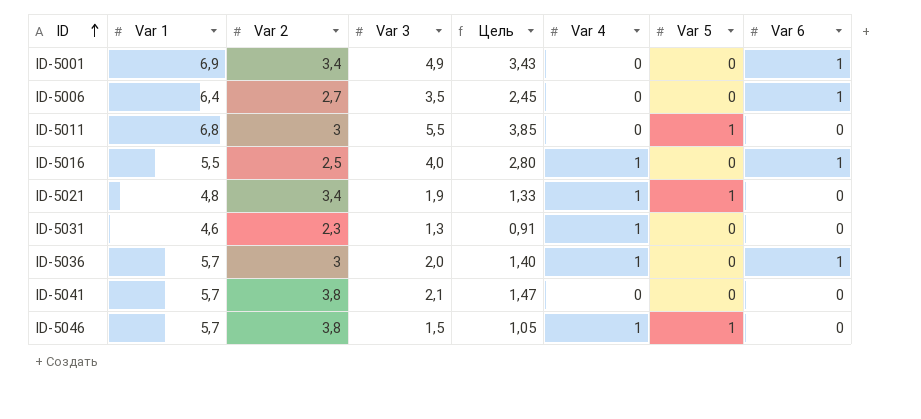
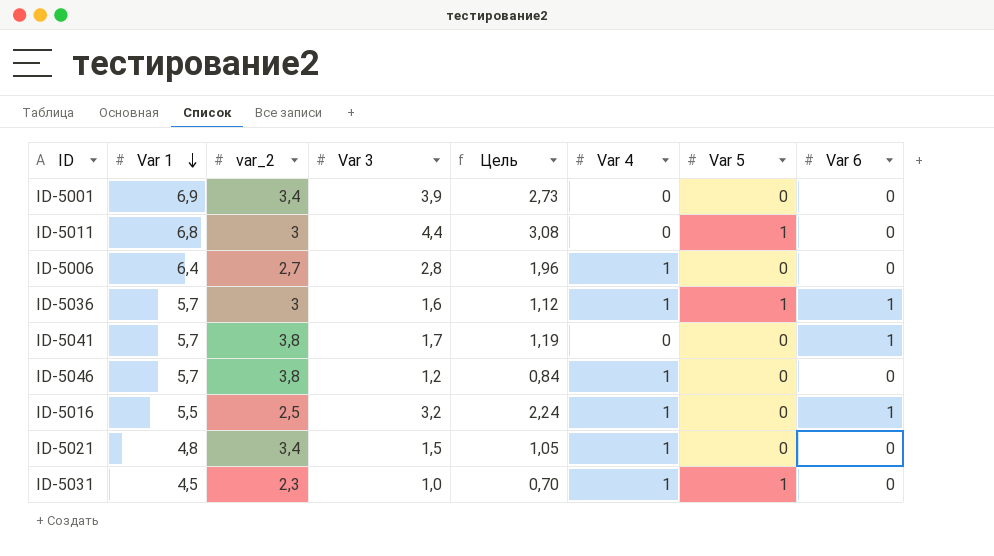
row order: ID ascending -> Var 1 descending
column name: Var 2 -> var_2
ID-5001 | Var 3: 4,9 -> 3,9
ID-5001 | Цель: 3,43 -> 2,73
ID-5001 | Var 6: 1 -> 0
ID-5011 | Var 3: 5,5 -> 4,4
ID-5011 | Цель: 3,85 -> 3,08
ID-5006 | Var 3: 3,5 -> 2,8
ID-5006 | Цель: 2,45 -> 1,96
ID-5006 | Var 4: 0 -> 1
ID-5006 | Var 6: 1 -> 0
ID-5036 | Var 3: 2,0 -> 1,6
ID-5036 | Цель: 1,40 -> 1,12
ID-5036 | Var 5: 0 -> 1
ID-5041 | Var 3: 2,1 -> 1,7
ID-5041 | Цель: 1,47 -> 1,19
ID-5041 | Var 6: 0 -> 1
ID-5046 | Var 3: 1,5 -> 1,2
ID-5046 | Цель: 1,05 -> 0,84
ID-5046 | Var 5: 1 -> 0
ID-5016 | Var 3: 4,0 -> 3,2
ID-5016 | Цель: 2,80 -> 2,24
ID-5021 | Var 3: 1,9 -> 1,5
ID-5021 | Цель: 1,33 -> 1,05
ID-5021 | Var 5: 1 -> 0
ID-5031 | Var 1: 4,6 -> 4,5
ID-5031 | Var 3: 1,3 -> 1,0
ID-5031 | Цель: 0,91 -> 0,70
ID-5031 | Var 5: 0 -> 1

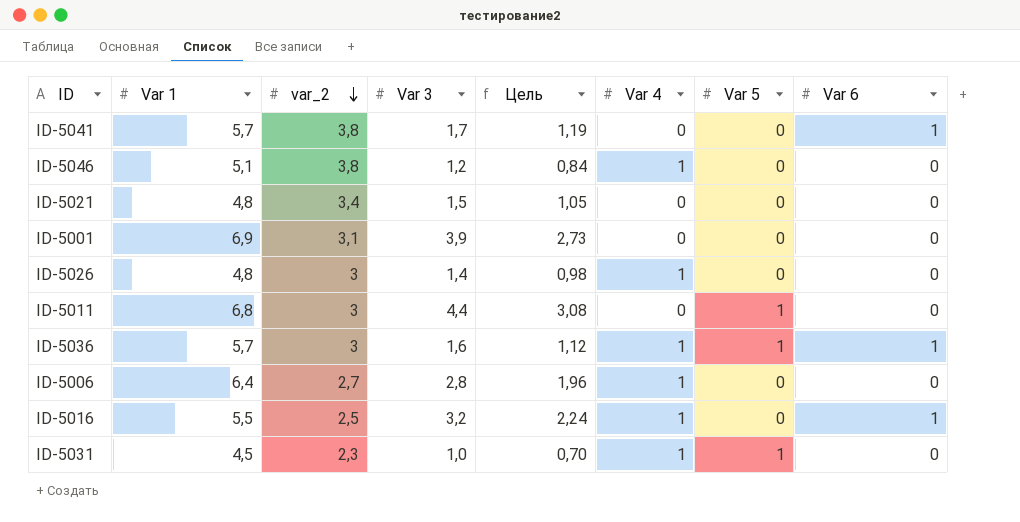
row order: Var 1 descending -> var_2 descending
ID-5046 | Var 1: 5,7 -> 5,1
ID-5021 | Var 4: 1 -> 0
ID-5001 | var_2: 3,4 -> 3,1
row ID-5026: none -> 4,8 | 3 | 1,4 | 0,98 | 1 | 0 | 0

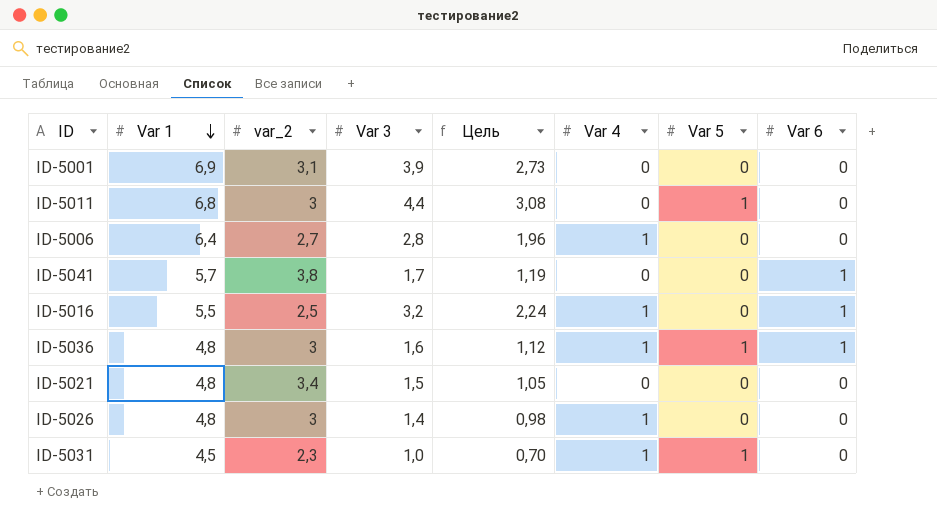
row order: var_2 descending -> Var 1 descending
row ID-5046: 5,1 | 3,8 | 1,2 | 0,84 | 1 | 0 | 0 -> none
ID-5036 | Var 1: 5,7 -> 4,8

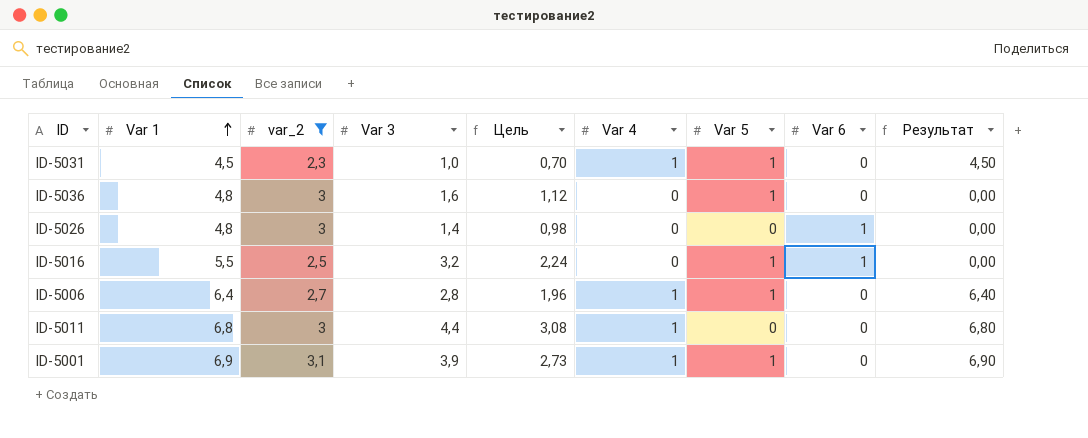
filter: none -> var_2 <= 3,1
row order: Var 1 descending -> Var 1 ascending
column Результат | formula: none -> [Var 1] * [Var 4]
ID-5036 | Var 4: 1 -> 0
ID-5036 | Var 6: 1 -> 0
ID-5026 | Var 4: 1 -> 0
ID-5026 | Var 6: 0 -> 1
ID-5016 | Var 4: 1 -> 0
ID-5016 | Var 5: 0 -> 1
ID-5006 | Var 5: 0 -> 1
ID-5011 | Var 4: 0 -> 1
ID-5011 | Var 5: 1 -> 0
ID-5001 | Var 4: 0 -> 1
ID-5001 | Var 5: 0 -> 1

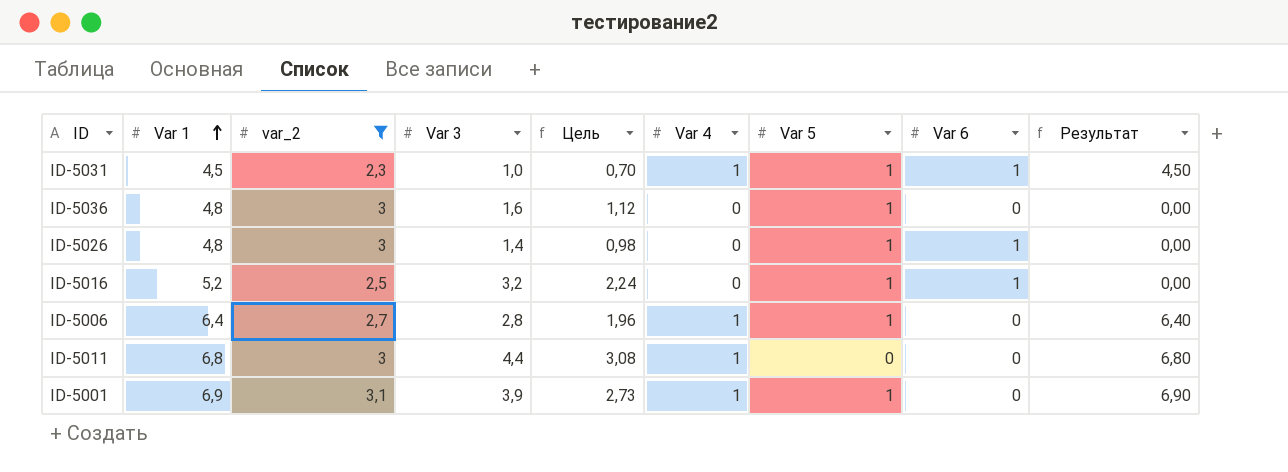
ID-5031 | Var 6: 0 -> 1
ID-5026 | Var 5: 0 -> 1
ID-5016 | Var 1: 5,5 -> 5,2

